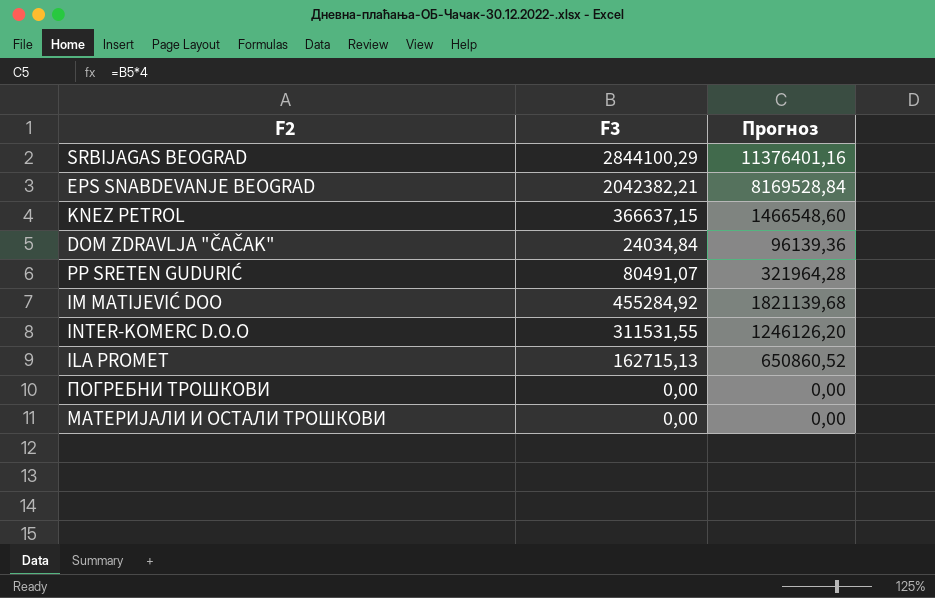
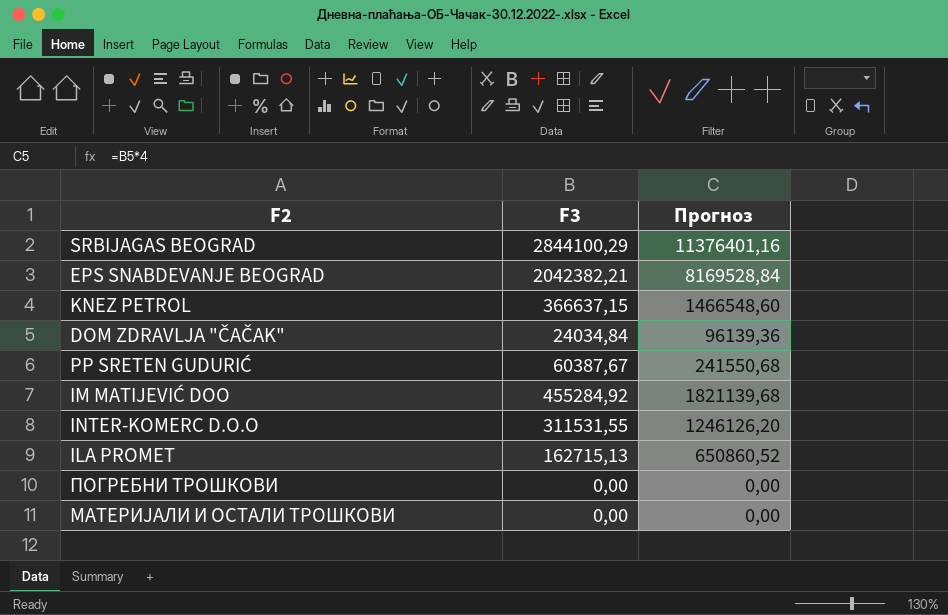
PP SRETEN GUDURIĆ | F3: 80491,07 -> 60387,67
PP SRETEN GUDURIĆ | Прогноз: 321964,28 -> 241550,68

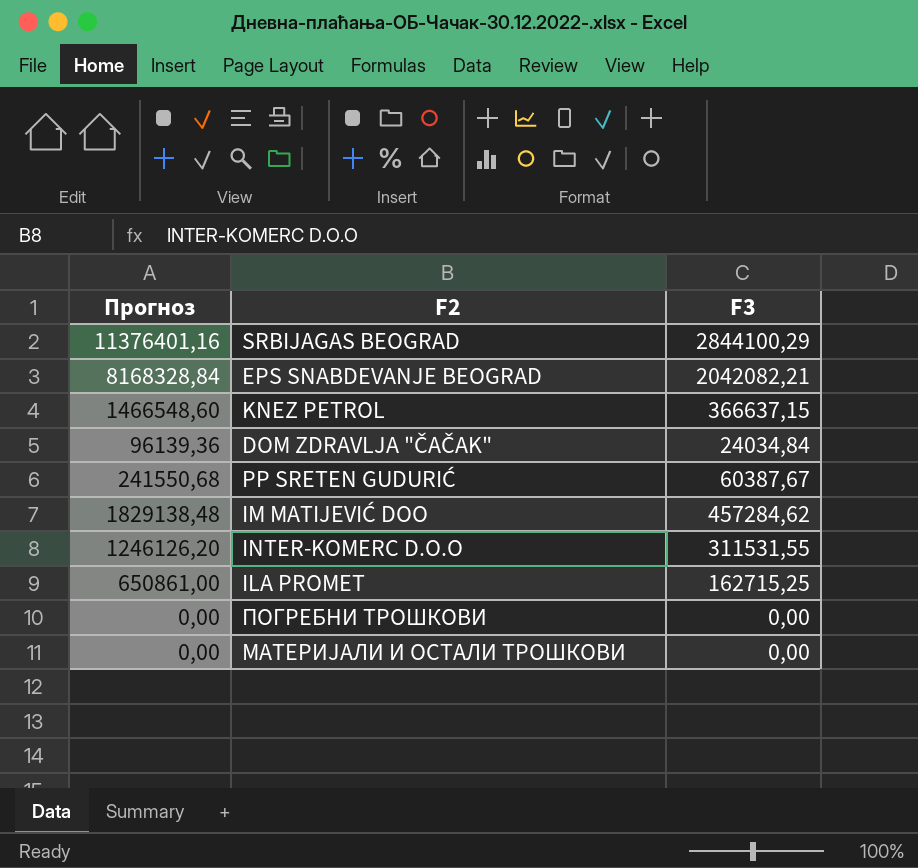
column Прогноз | position: 3 -> 1
EPS SNABDEVANJE BEOGRAD | Прогноз: 8169528,84 -> 8168328,84
EPS SNABDEVANJE BEOGRAD | F3: 2042382,21 -> 2042082,21
IM MATIJEVIĆ DOO | Прогноз: 1821139,68 -> 1829138,48
IM MATIJEVIĆ DOO | F3: 455284,92 -> 457284,62
ILA PROMET | Прогноз: 650860,52 -> 650861,00
ILA PROMET | F3: 162715,13 -> 162715,25

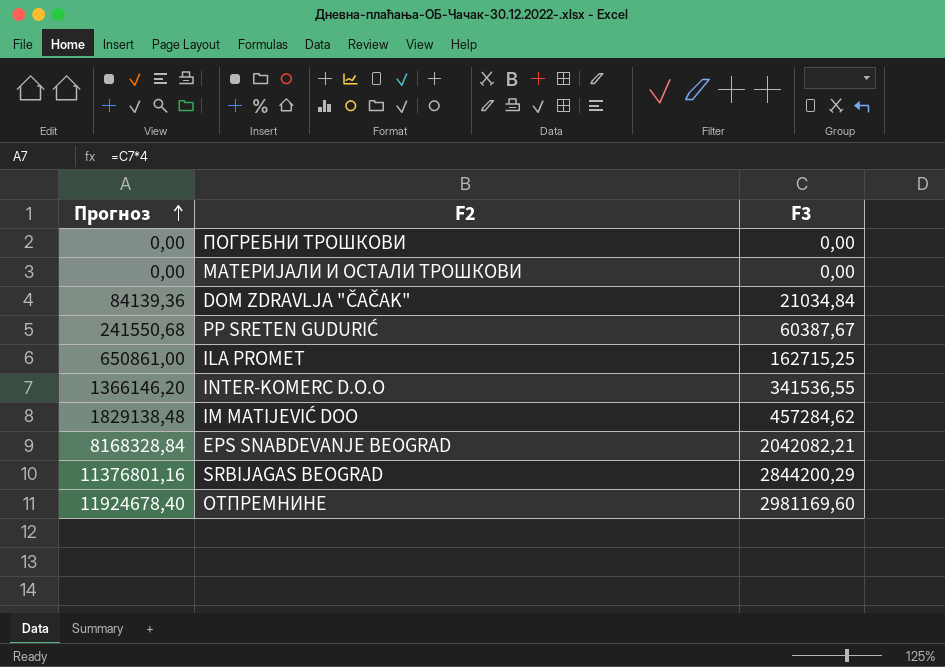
row order: none -> Прогноз ascending
row KNEZ PETROL: 1466548,60 | 366637,15 -> none
DOM ZDRAVLJA "ČAČAK" | Прогноз: 96139,36 -> 84139,36
DOM ZDRAVLJA "ČAČAK" | F3: 24034,84 -> 21034,84
INTER-KOMERC D.O.O | Прогноз: 1246126,20 -> 1366146,20
INTER-KOMERC D.O.O | F3: 311531,55 -> 341536,55
SRBIJAGAS BEOGRAD | Прогноз: 11376401,16 -> 11376801,16
SRBIJAGAS BEOGRAD | F3: 2844100,29 -> 2844200,29
row ОТПРЕМНИНЕ: none -> 11924678,40 | 2981169,60

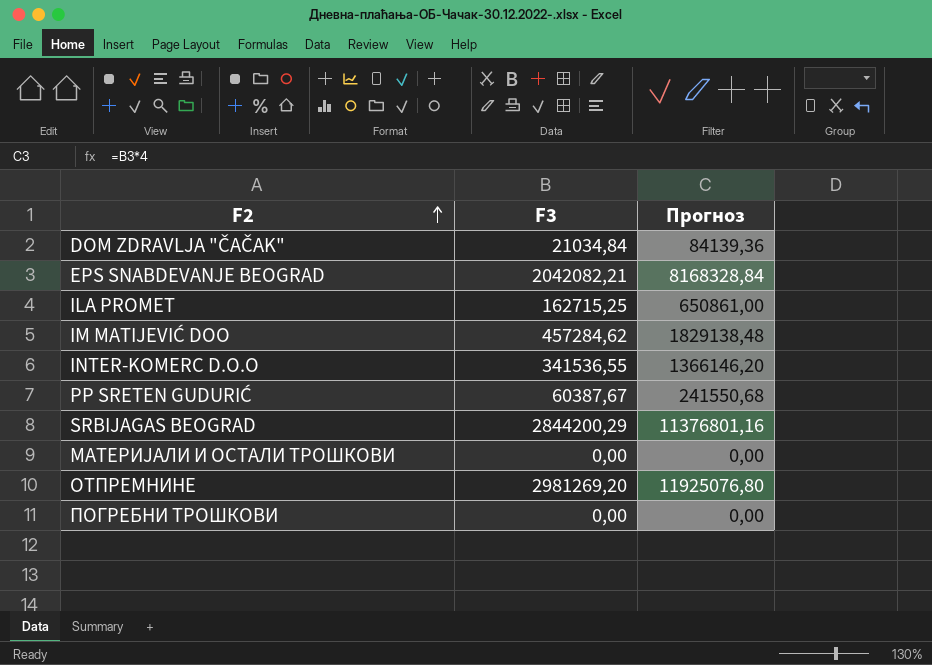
row order: Прогноз ascending -> F2 ascending
column Прогноз | position: 1 -> 3
ОТПРЕМНИНЕ | F3: 2981169,60 -> 2981269,20
ОТПРЕМНИНЕ | Прогноз: 11924678,40 -> 11925076,80

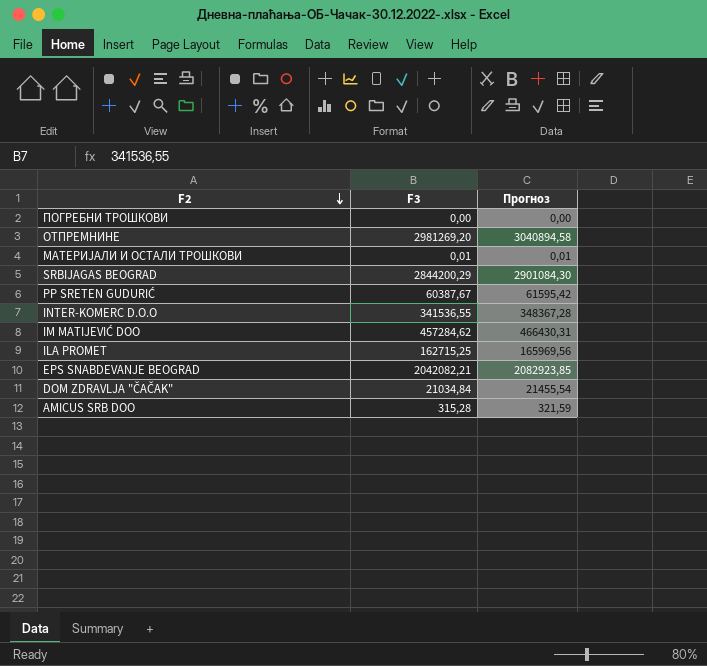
row order: F2 ascending -> F2 descending
column Прогноз | formula: [F3] * 4 -> [F3] * 1,02
МАТЕРИЈАЛИ И ОСТАЛИ ТРОШКОВИ | F3: 0,00 -> 0,01
row AMICUS SRB DOO: none -> 315,28 | 321,59

